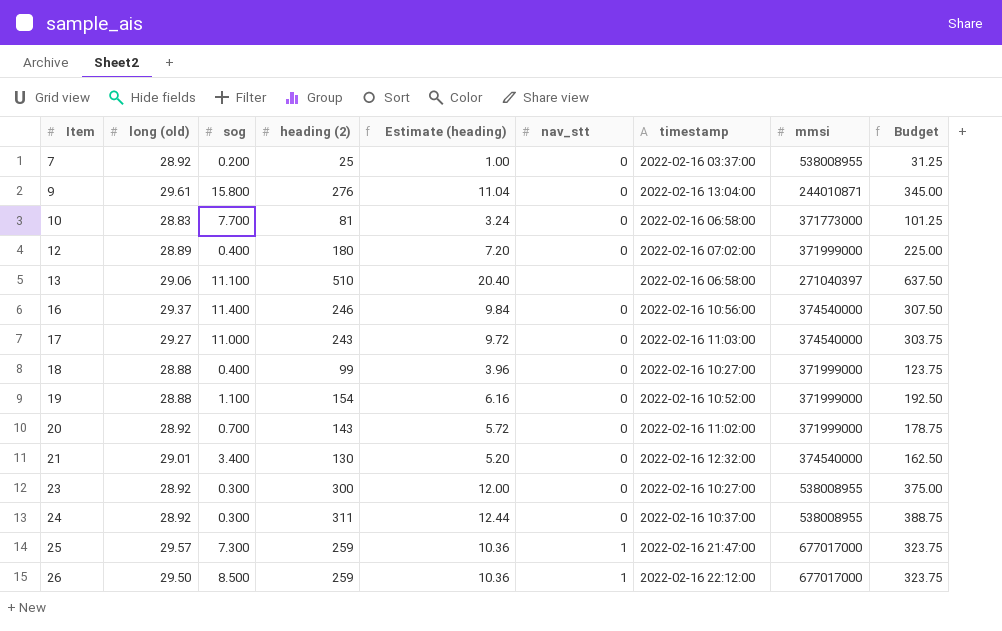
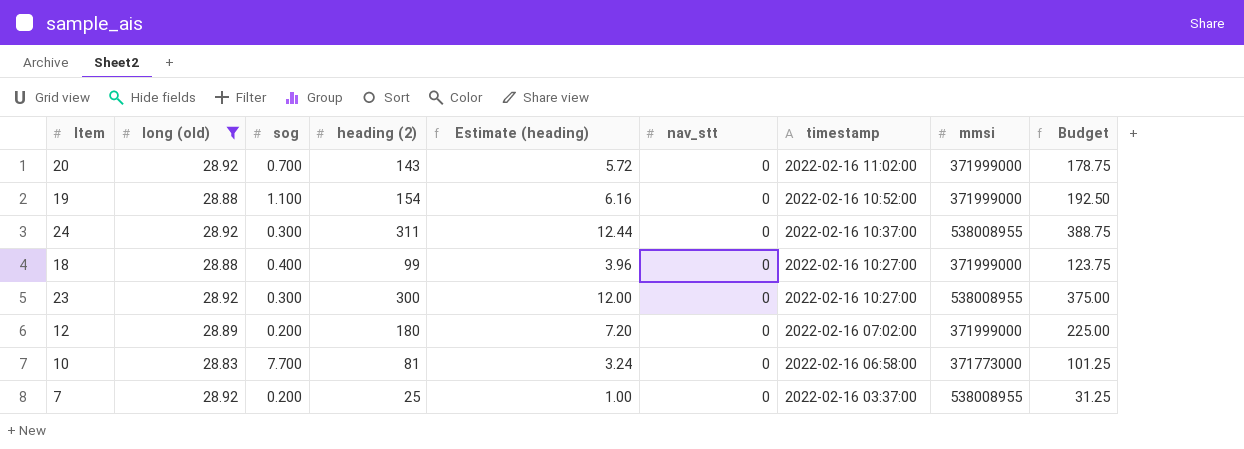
filter: none -> long (old) <= 28.92
row order: Item ascending -> timestamp descending
12 | sog: 0.400 -> 0.200

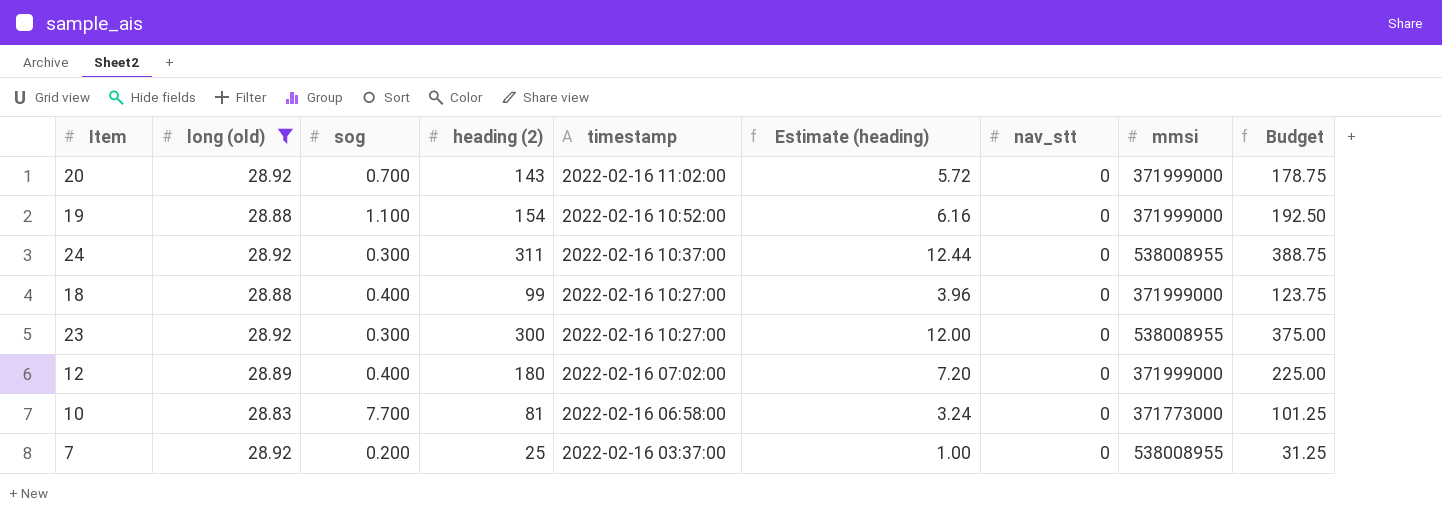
column timestamp | position: 7 -> 5
12 | sog: 0.200 -> 0.400

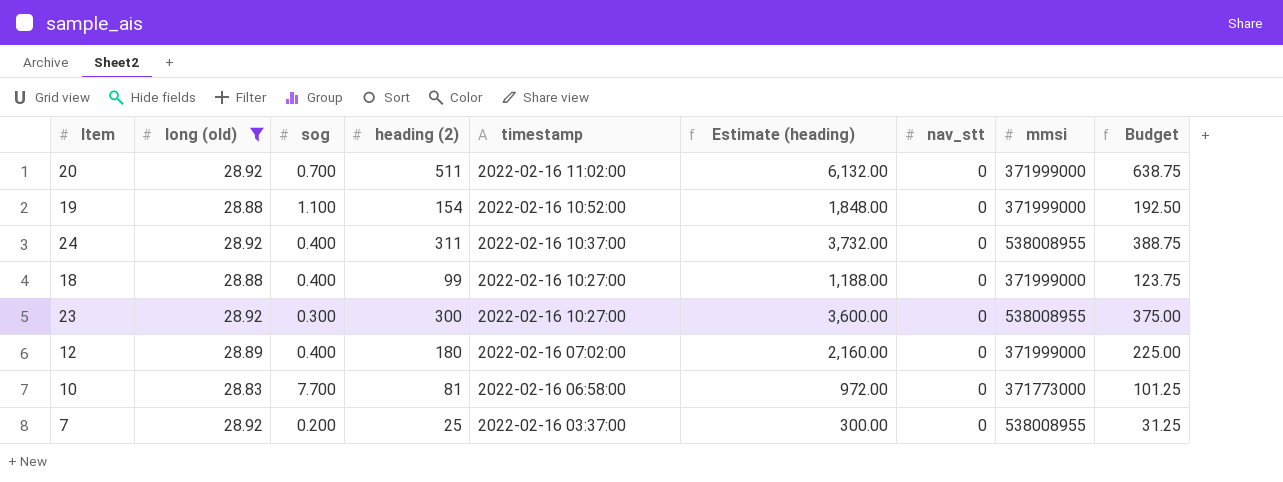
column Estimate (heading) | formula: [heading (2)] * 0.04 -> [heading (2)] * 12
20 | heading (2): 143 -> 511
20 | Budget: 178.75 -> 638.75
24 | sog: 0.300 -> 0.400

